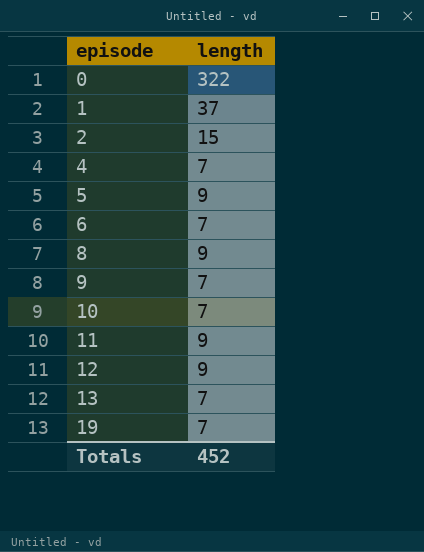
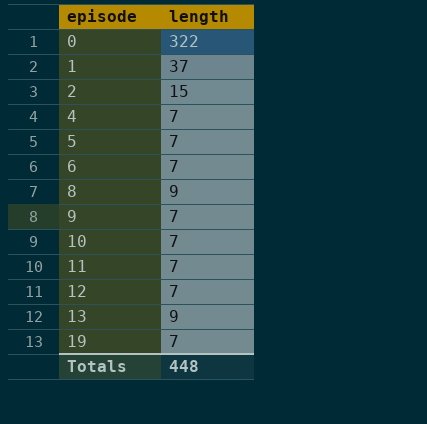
5 | length: 9 -> 7
11 | length: 9 -> 7
12 | length: 9 -> 7
13 | length: 7 -> 9
Totals | length: 452 -> 448

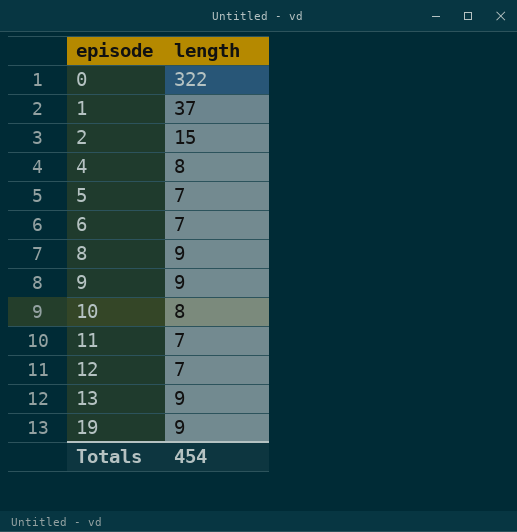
4 | length: 7 -> 8
9 | length: 7 -> 9
10 | length: 7 -> 8
19 | length: 7 -> 9
Totals | length: 448 -> 454

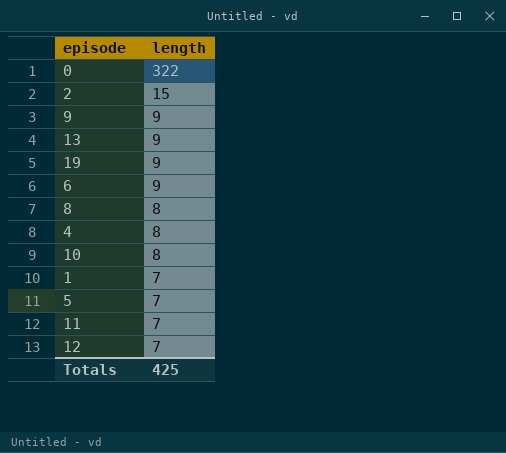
row order: episode ascending -> length descending
6 | length: 7 -> 9
8 | length: 9 -> 8
1 | length: 37 -> 7
Totals | length: 454 -> 425

